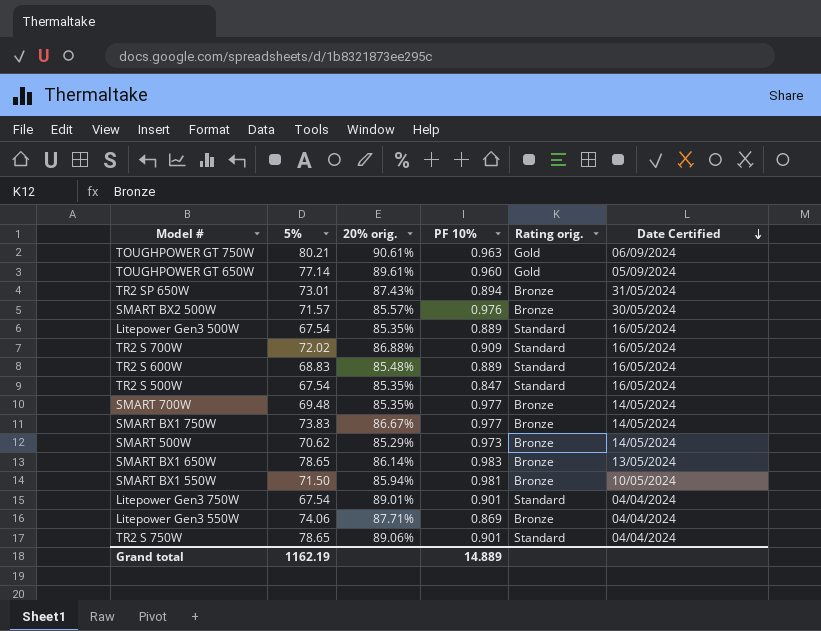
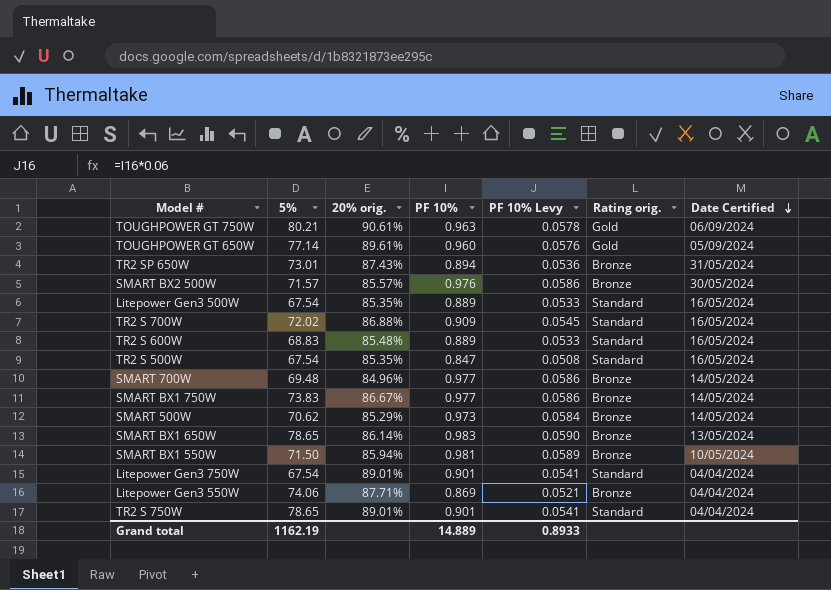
column PF 10% Levy | formula: none -> [PF 10%] * 0.06
SMART 700W | 20% orig.: 85.35% -> 84.96%
TR2 S 750W | 20% orig.: 89.06% -> 89.01%

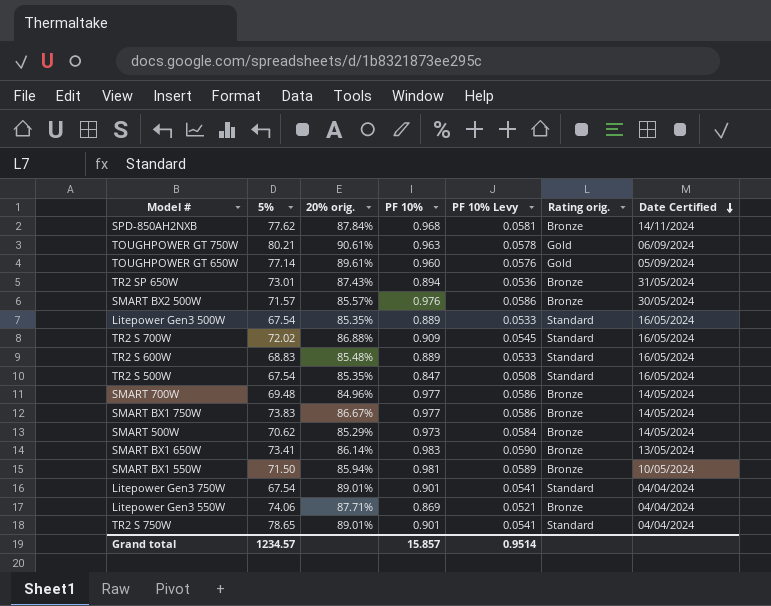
row SPD-850AH2NXB: none -> 77.62 | 87.84% | 0.968 | 0.0581 | Bronze | 14/11/2024
SMART BX1 650W | 5%: 78.65 -> 73.41
Grand total | 5%: 1162.19 -> 1234.57
Grand total | PF 10%: 14.889 -> 15.857
Grand total | PF 10% Levy: 0.8933 -> 0.9514

